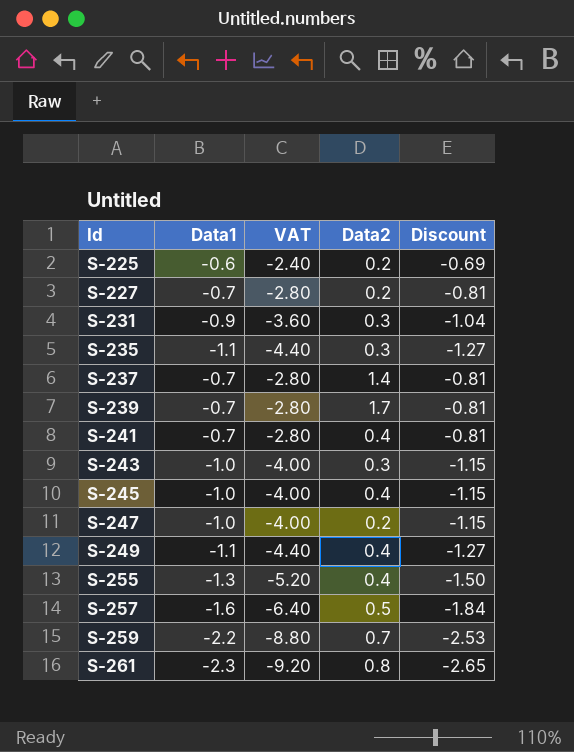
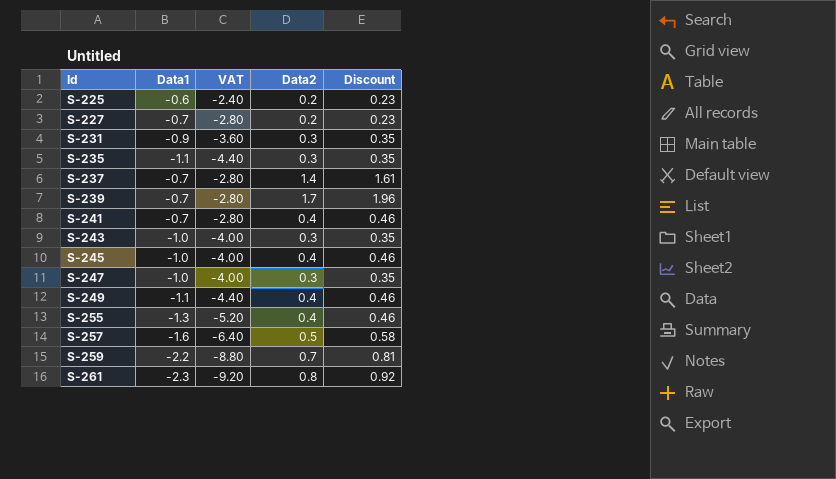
column Discount | formula: [Data1] * 1.15 -> [Data2] * 1.15
S-247 | Data2: 0.2 -> 0.3

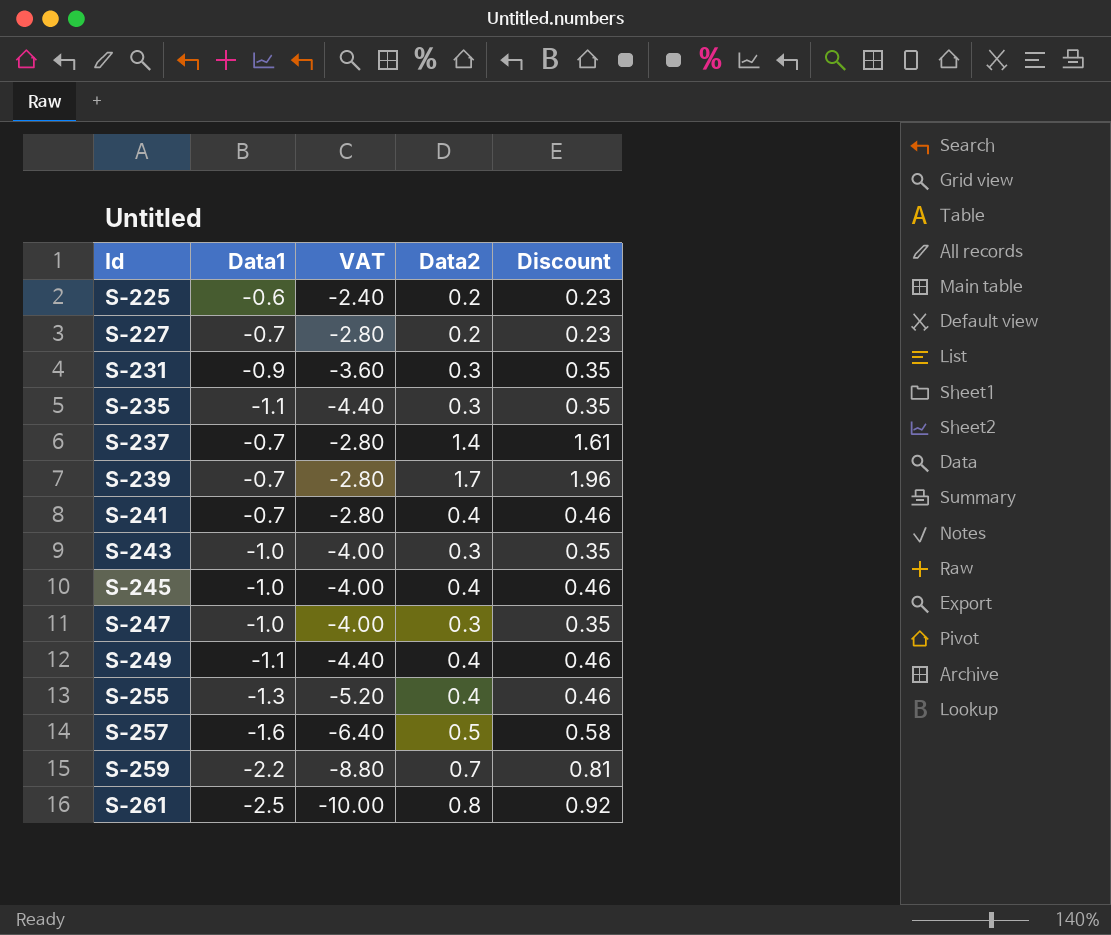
S-261 | Data1: -2.3 -> -2.5
S-261 | VAT: -9.20 -> -10.00

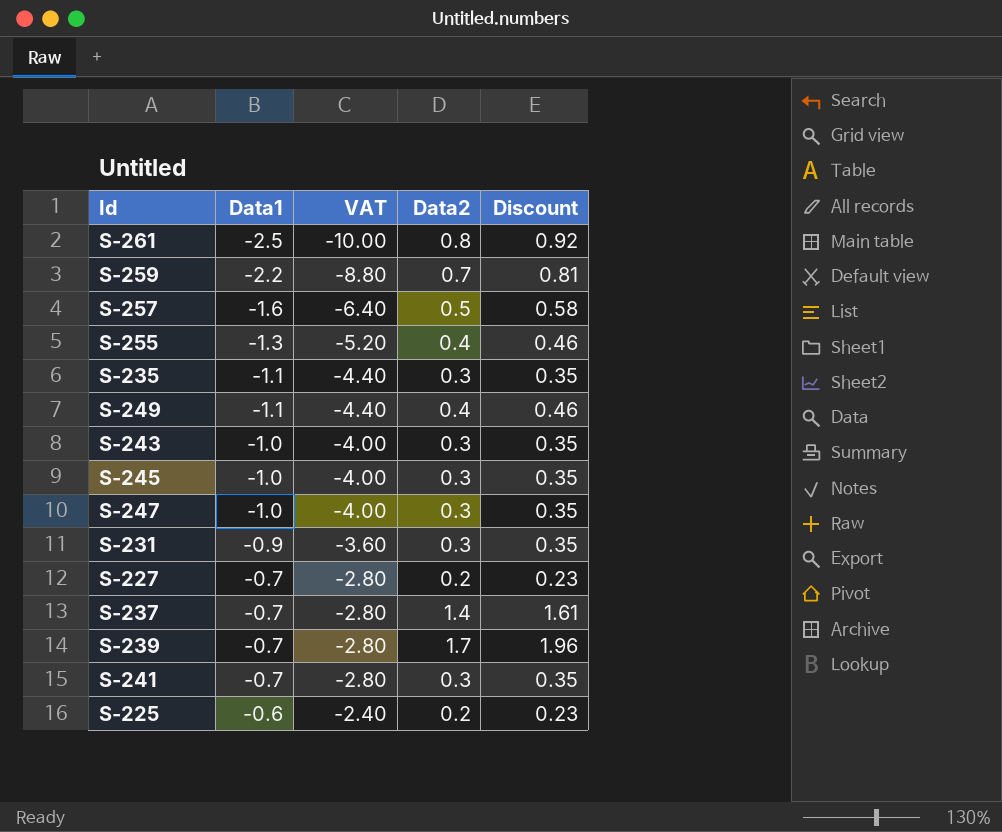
row order: Id ascending -> Data1 ascending
S-245 | Data2: 0.4 -> 0.3
S-245 | Discount: 0.46 -> 0.35
S-241 | Data2: 0.4 -> 0.3
S-241 | Discount: 0.46 -> 0.35

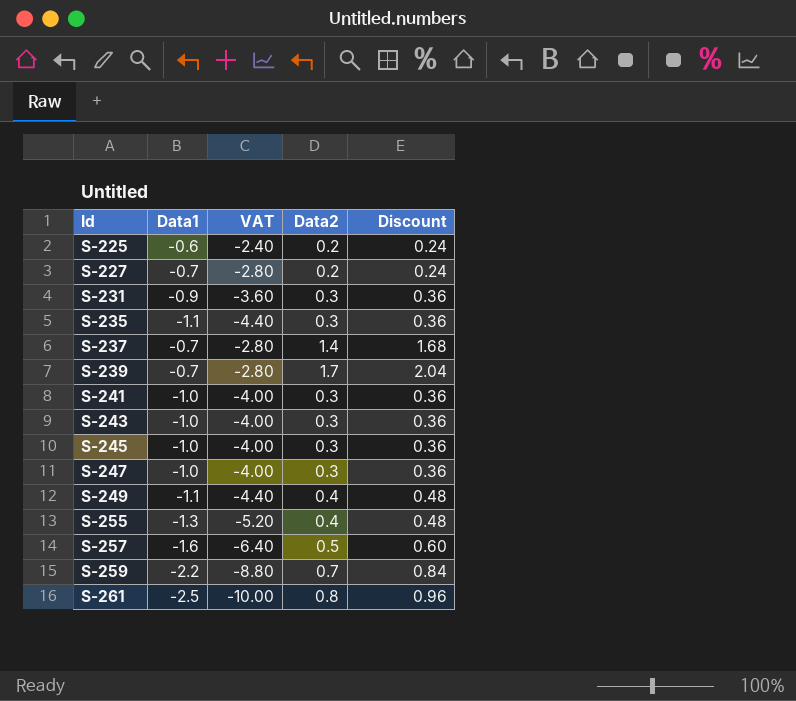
row order: Data1 ascending -> Id ascending
column Discount | formula: [Data2] * 1.15 -> [Data2] * 1.2
S-241 | Data1: -0.7 -> -1.0
S-241 | VAT: -2.80 -> -4.00

